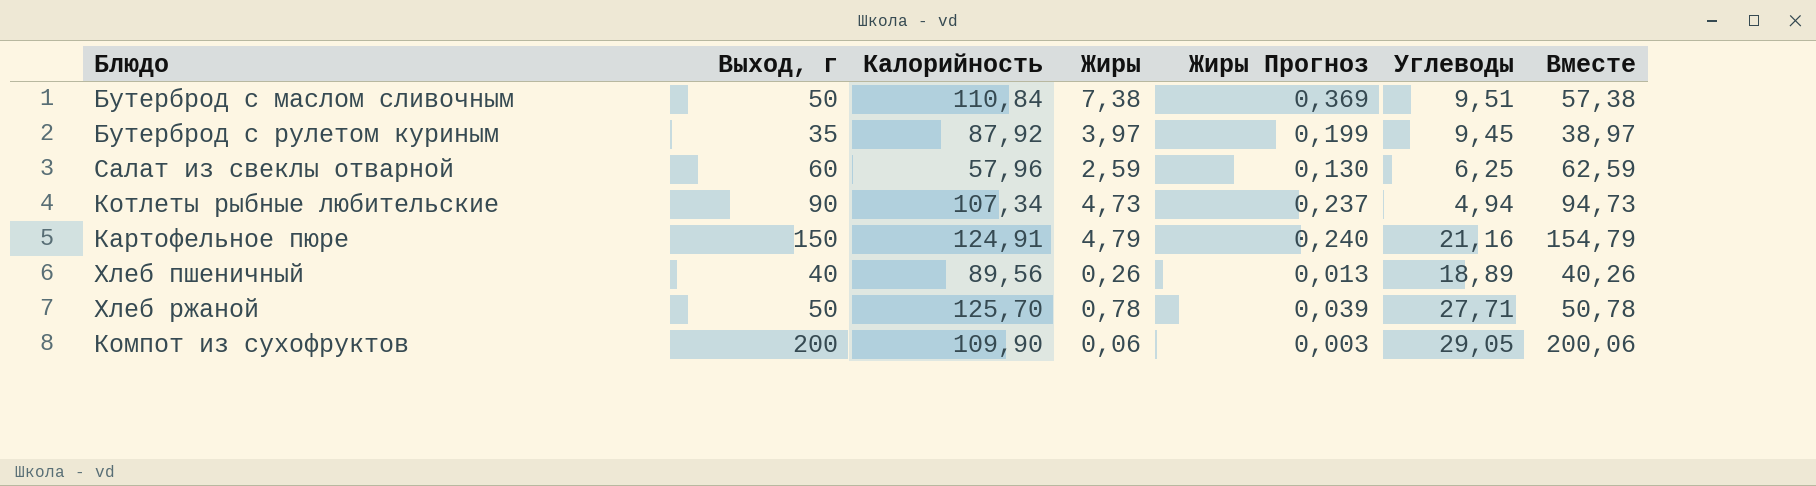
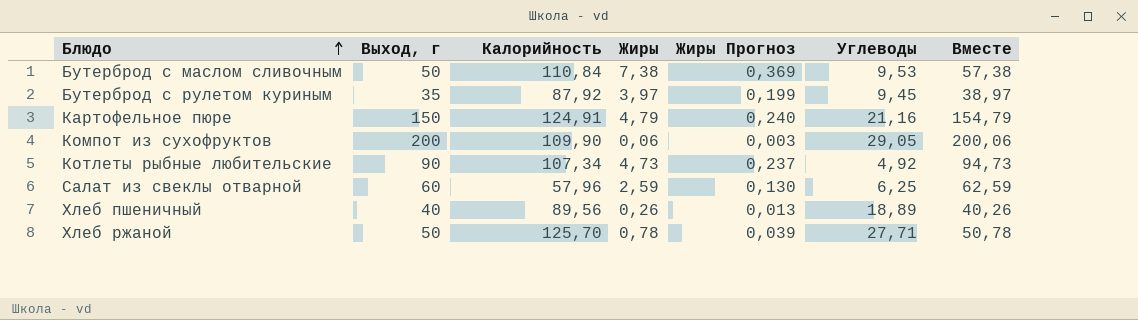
row order: none -> Блюдо ascending
Бутерброд с маслом сливочным | Углеводы: 9,51 -> 9,53
Котлеты рыбные любительские | Углеводы: 4,94 -> 4,92

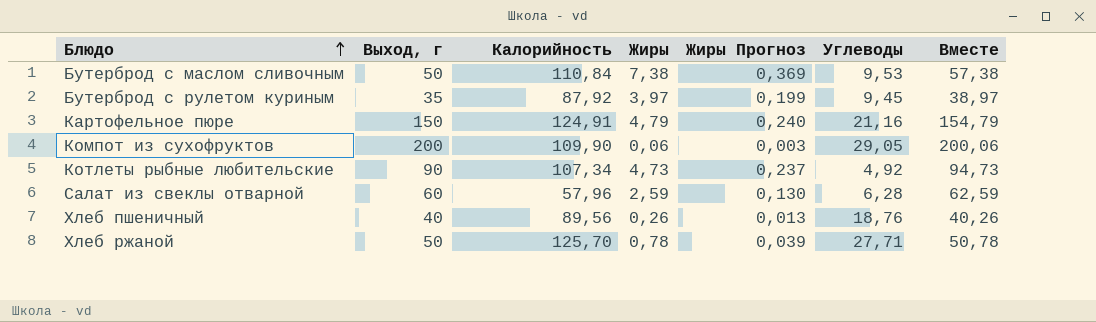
Салат из свеклы отварной | Углеводы: 6,25 -> 6,28
Хлеб пшеничный | Углеводы: 18,89 -> 18,76

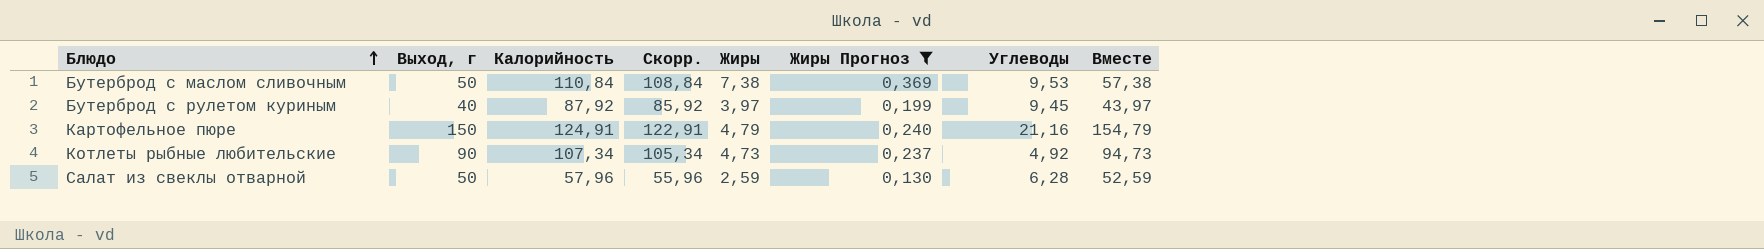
filter: none -> Жиры Прогноз >= 0,130
column Скорр. | formula: none -> [Калорийность] - 2
Бутерброд с рулетом куриным | Выход, г: 35 -> 40
Бутерброд с рулетом куриным | Вместе: 38,97 -> 43,97
Салат из свеклы отварной | Выход, г: 60 -> 50
Салат из свеклы отварной | Вместе: 62,59 -> 52,59

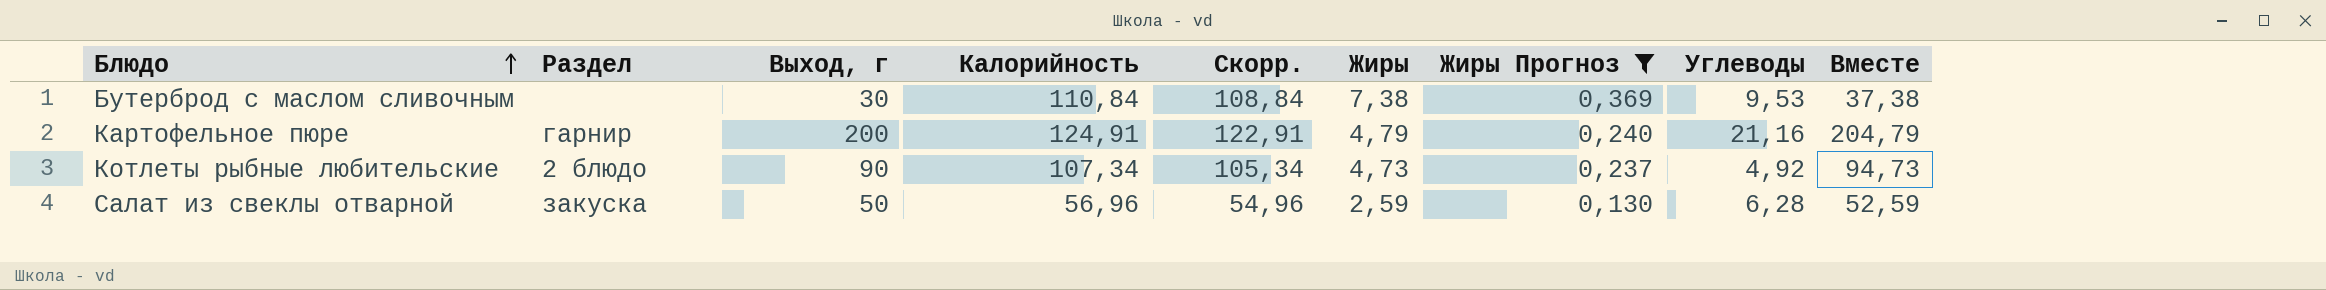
column Раздел | position: none -> 2
row Бутерброд с рулетом куриным: 40 | 87,92 | 85,92 | 3,97 | 0,199 | 9,45 | 43,97 -> none
Бутерброд с маслом сливочным | Выход, г: 50 -> 30
Бутерброд с маслом сливочным | Вместе: 57,38 -> 37,38
Картофельное пюре | Выход, г: 150 -> 200
Картофельное пюре | Вместе: 154,79 -> 204,79
Салат из свеклы отварной | Калорийность: 57,96 -> 56,96
Салат из свеклы отварной | Скорр.: 55,96 -> 54,96

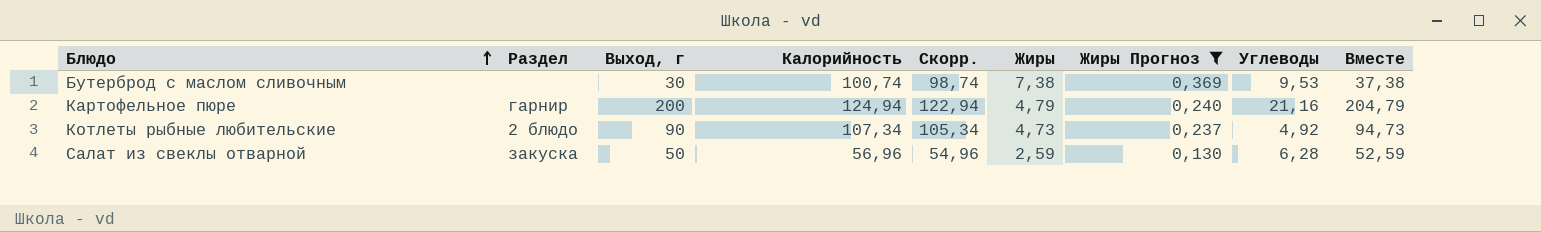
Бутерброд с маслом сливочным | Калорийность: 110,84 -> 100,74
Бутерброд с маслом сливочным | Скорр.: 108,84 -> 98,74
Картофельное пюре | Калорийность: 124,91 -> 124,94
Картофельное пюре | Скорр.: 122,91 -> 122,94

